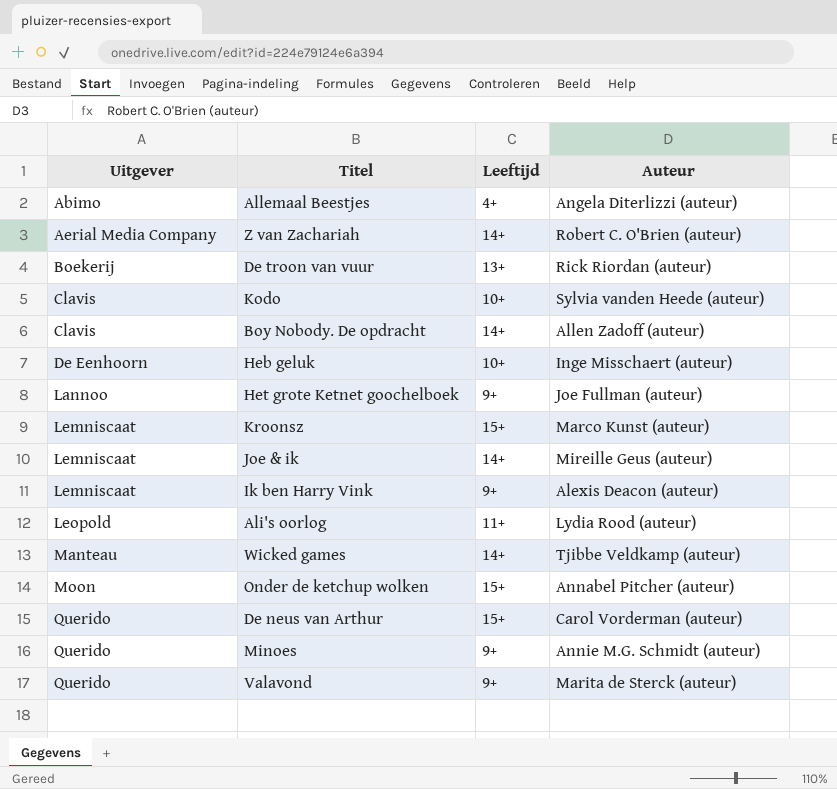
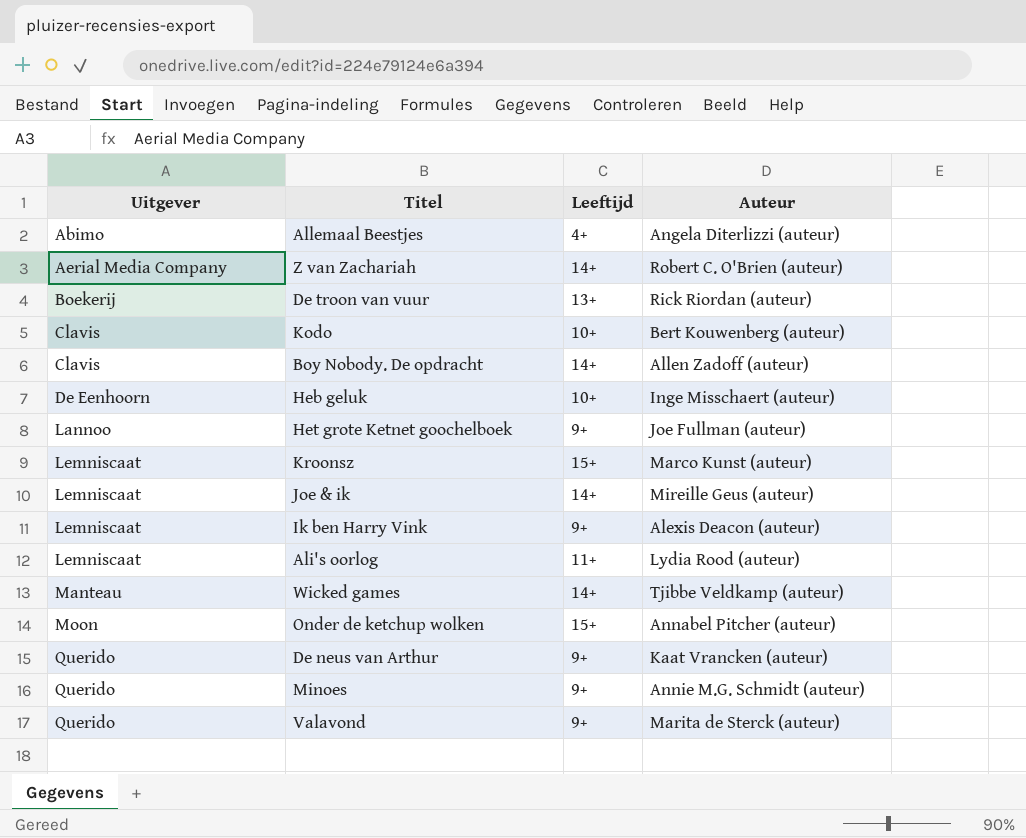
Kodo | Auteur: Sylvia vanden Heede (auteur) -> Bert Kouwenberg (auteur)
Ali's oorlog | Uitgever: Leopold -> Lemniscaat
De neus van Arthur | Leeftijd: 15+ -> 9+
De neus van Arthur | Auteur: Carol Vorderman (auteur) -> Kaat Vrancken (auteur)

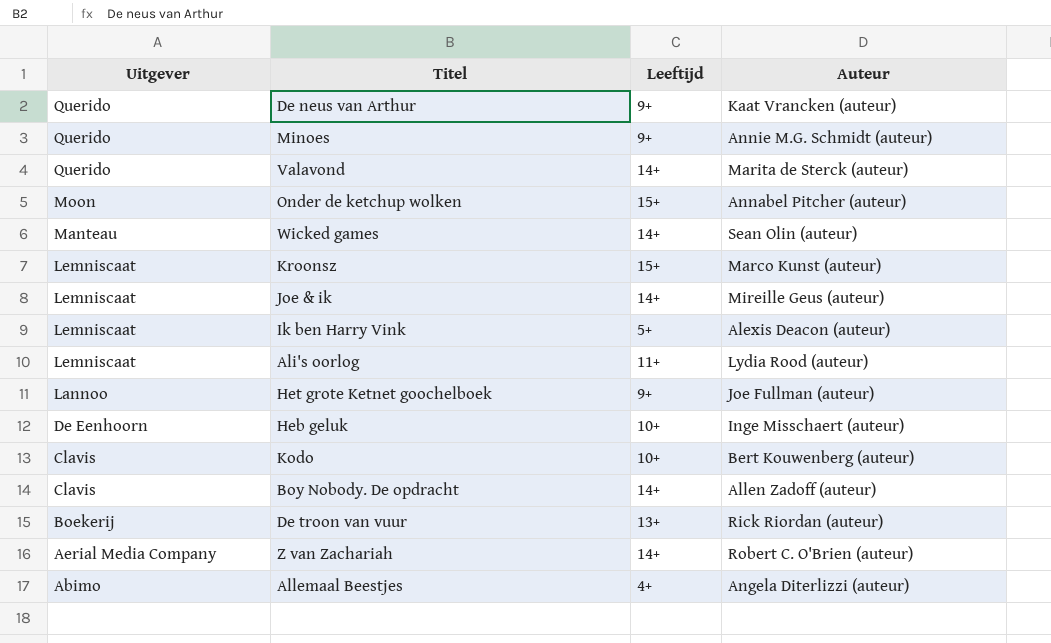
row order: Uitgever ascending -> Uitgever descending
Valavond | Leeftijd: 9+ -> 14+
Wicked games | Auteur: Tjibbe Veldkamp (auteur) -> Sean Olin (auteur)
Ik ben Harry Vink | Leeftijd: 9+ -> 5+

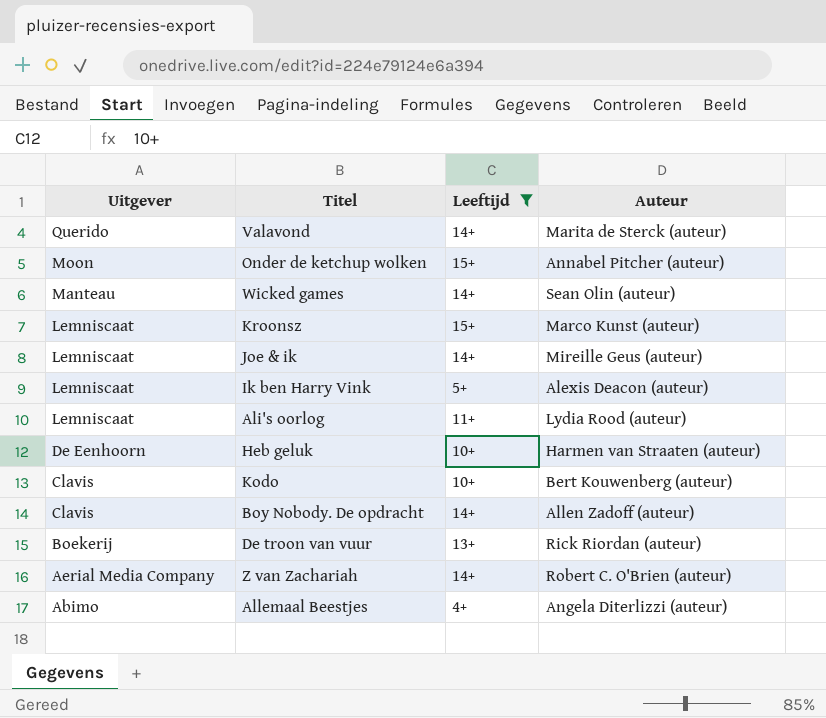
filter: none -> Leeftijd != 9+
Heb geluk | Auteur: Inge Misschaert (auteur) -> Harmen van Straaten (auteur)

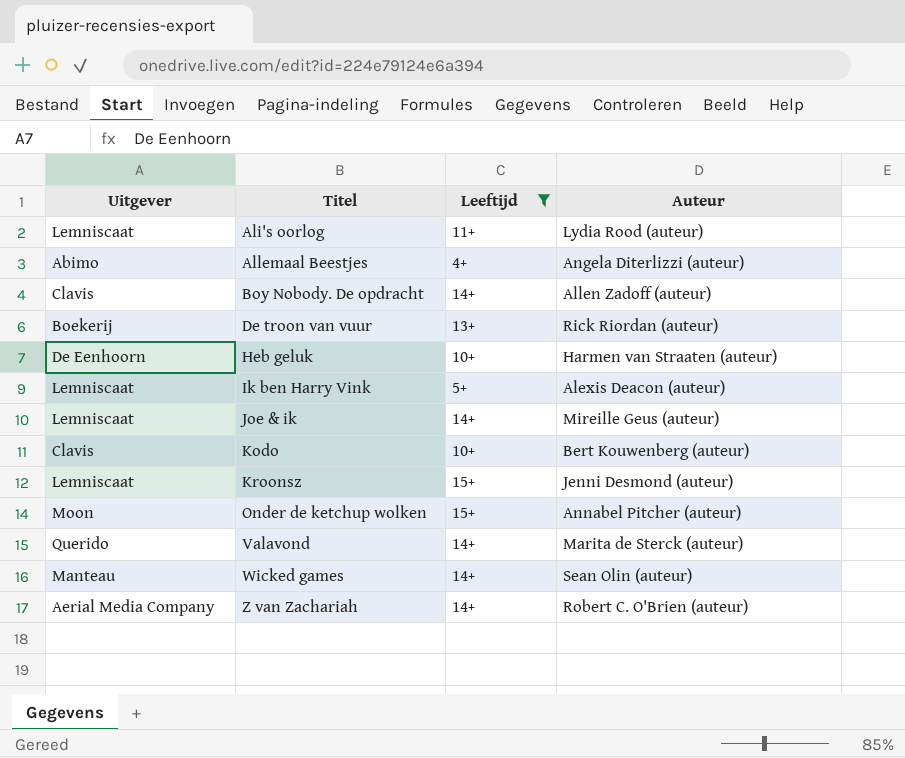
row order: Uitgever descending -> Titel ascending
Kroonsz | Auteur: Marco Kunst (auteur) -> Jenni Desmond (auteur)

